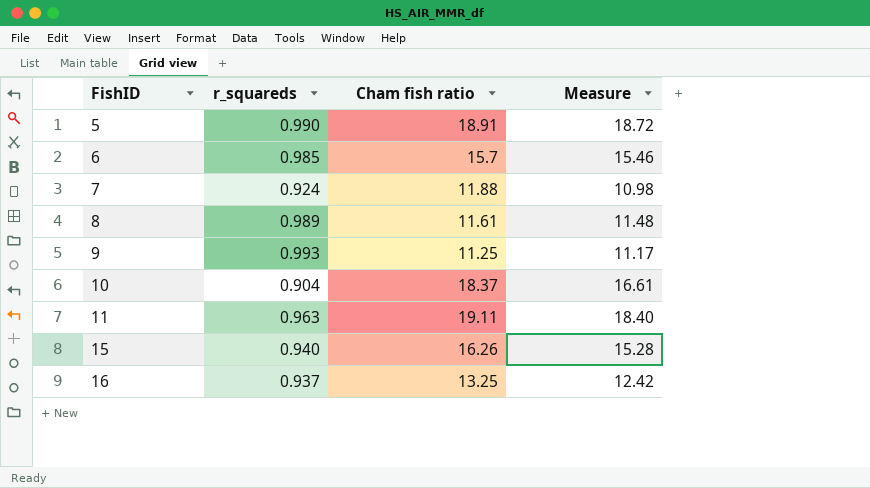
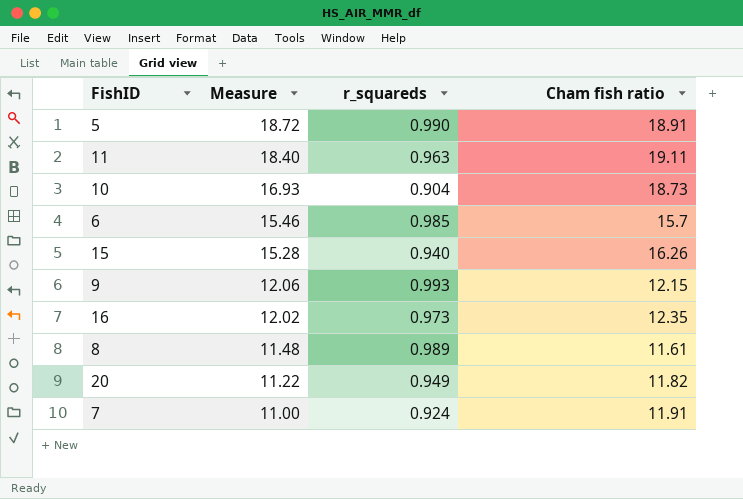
row order: FishID ascending -> Measure descending
column Measure | position: 4 -> 2
10 | Measure: 16.61 -> 16.93
10 | Cham fish ratio: 18.37 -> 18.73
9 | Measure: 11.17 -> 12.06
9 | Cham fish ratio: 11.25 -> 12.15
16 | Measure: 12.42 -> 12.02
16 | r_squareds: 0.937 -> 0.973
16 | Cham fish ratio: 13.25 -> 12.35
row 20: none -> 11.22 | 0.949 | 11.82
7 | Measure: 10.98 -> 11.00
7 | Cham fish ratio: 11.88 -> 11.91

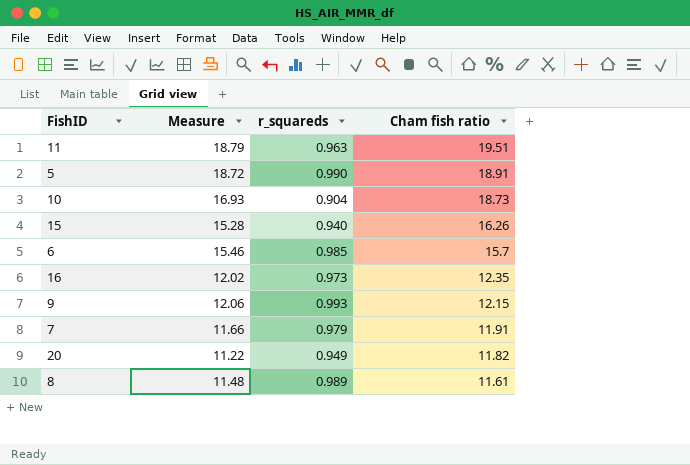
row order: Measure descending -> Cham fish ratio descending
11 | Measure: 18.40 -> 18.79
11 | Cham fish ratio: 19.11 -> 19.51
7 | Measure: 11.00 -> 11.66
7 | r_squareds: 0.924 -> 0.979

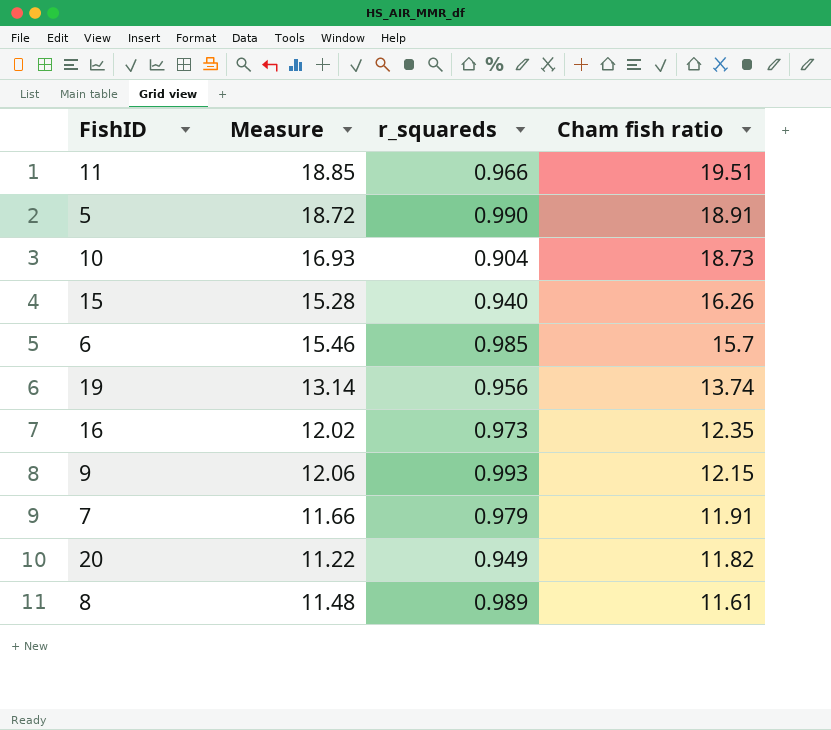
11 | Measure: 18.79 -> 18.85
11 | r_squareds: 0.963 -> 0.966
row 19: none -> 13.14 | 0.956 | 13.74

